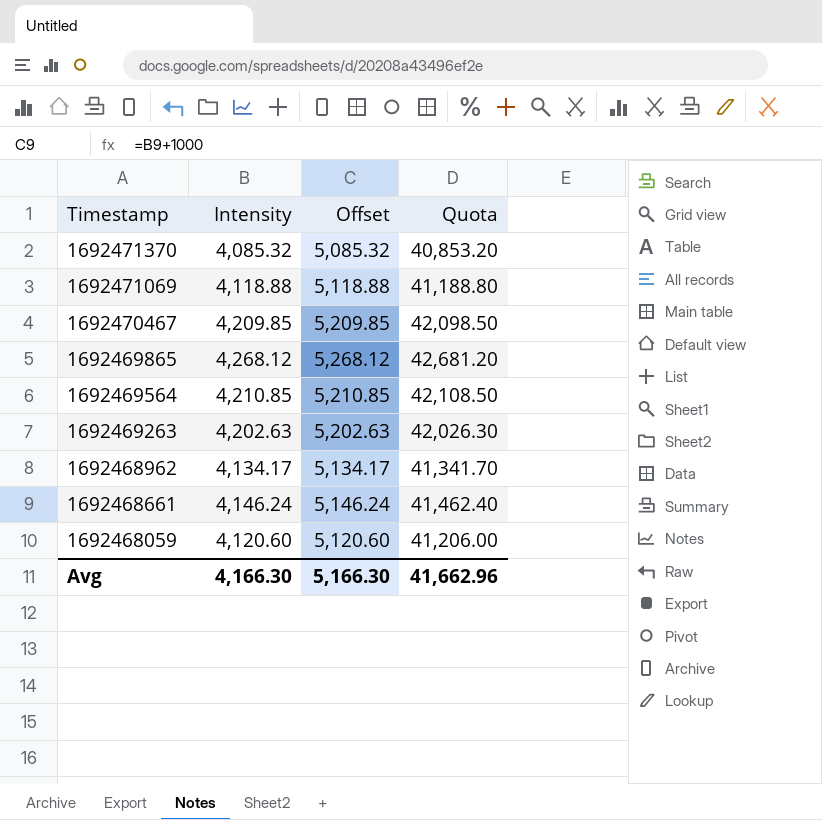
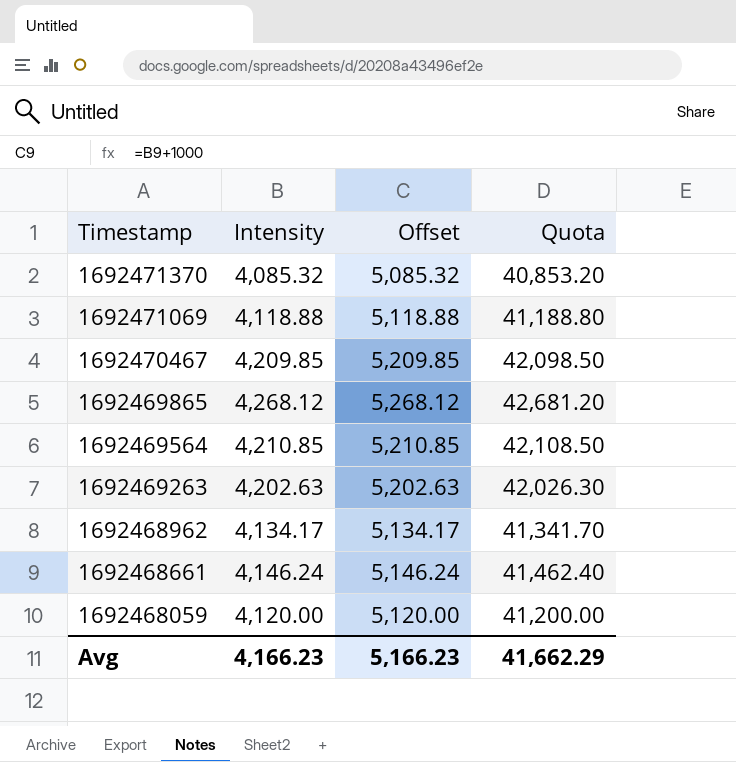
1692468059 | Intensity: 4,120.60 -> 4,120.00
1692468059 | Offset: 5,120.60 -> 5,120.00
1692468059 | Quota: 41,206.00 -> 41,200.00
Avg | Intensity: 4,166.30 -> 4,166.23
Avg | Offset: 5,166.30 -> 5,166.23
Avg | Quota: 41,662.96 -> 41,662.29

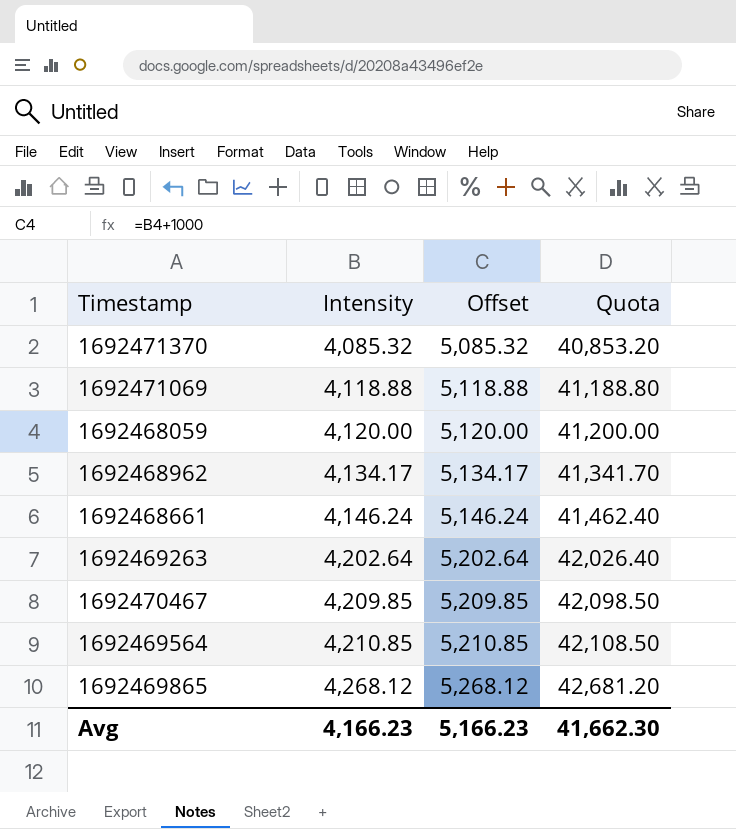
row order: Timestamp descending -> Intensity ascending
1692469263 | Intensity: 4,202.63 -> 4,202.64
1692469263 | Offset: 5,202.63 -> 5,202.64
1692469263 | Quota: 42,026.30 -> 42,026.40
Avg | Quota: 41,662.29 -> 41,662.30

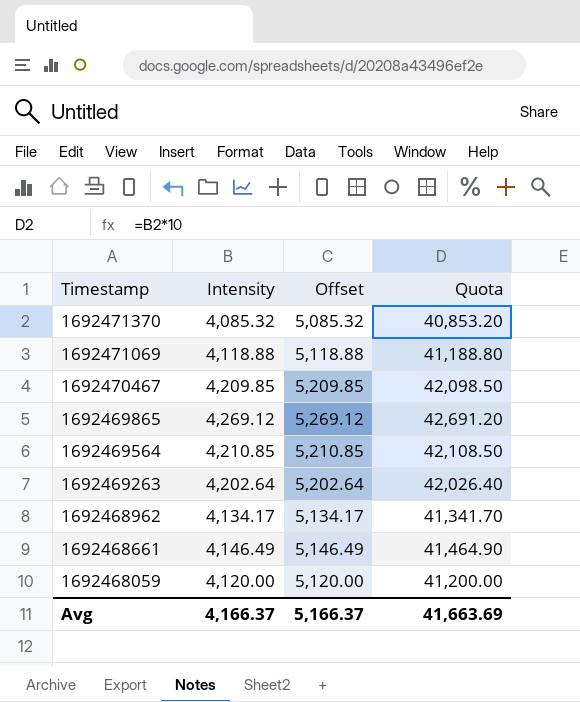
row order: Intensity ascending -> Timestamp descending
1692469865 | Intensity: 4,268.12 -> 4,269.12
1692469865 | Offset: 5,268.12 -> 5,269.12
1692469865 | Quota: 42,681.20 -> 42,691.20
1692468661 | Intensity: 4,146.24 -> 4,146.49
1692468661 | Offset: 5,146.24 -> 5,146.49
1692468661 | Quota: 41,462.40 -> 41,464.90
Avg | Intensity: 4,166.23 -> 4,166.37
Avg | Offset: 5,166.23 -> 5,166.37
Avg | Quota: 41,662.30 -> 41,663.69

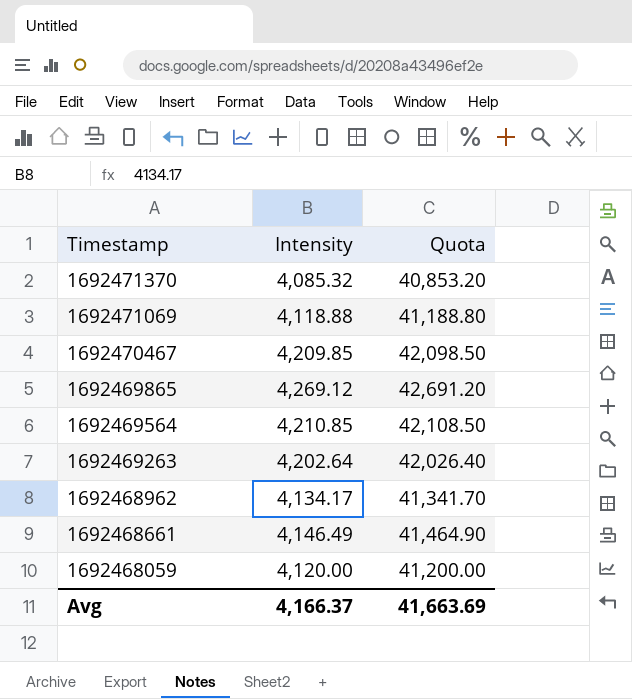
column Offset | formula: [Intensity] + 1000 -> none

